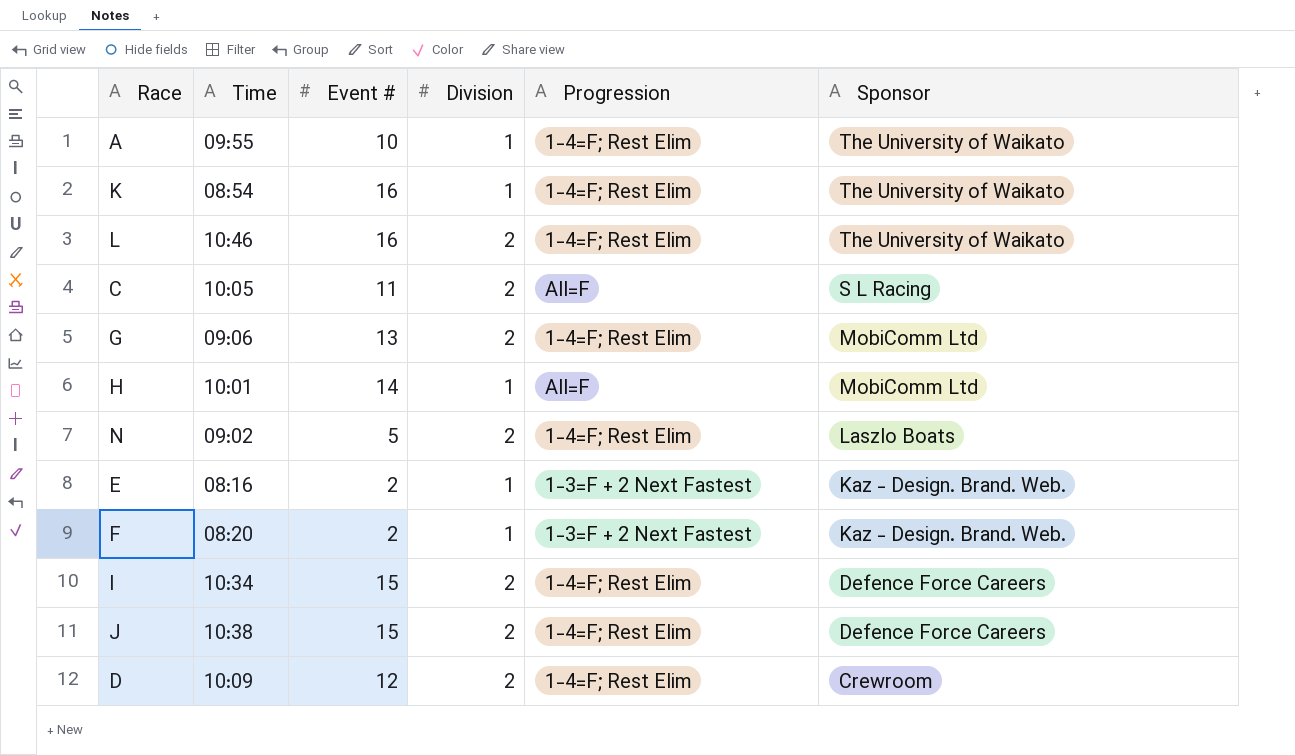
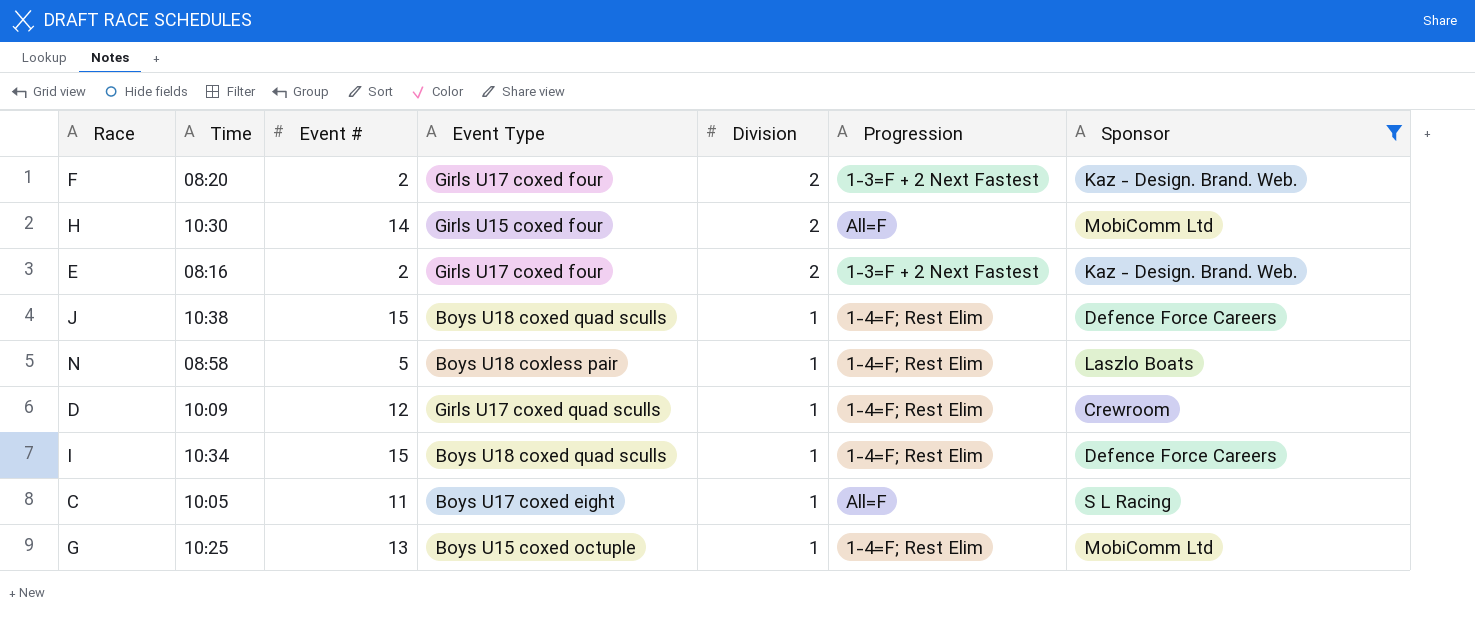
filter: none -> Sponsor != The University of Waikato
row order: Sponsor descending -> Division descending
column Event Type | position: none -> 4
F | Division: 1 -> 2
H | Time: 10:01 -> 10:30
H | Division: 1 -> 2
E | Division: 1 -> 2
J | Division: 2 -> 1
N | Time: 09:02 -> 08:58
N | Division: 2 -> 1
D | Division: 2 -> 1
I | Division: 2 -> 1
C | Division: 2 -> 1
G | Time: 09:06 -> 10:25
G | Division: 2 -> 1

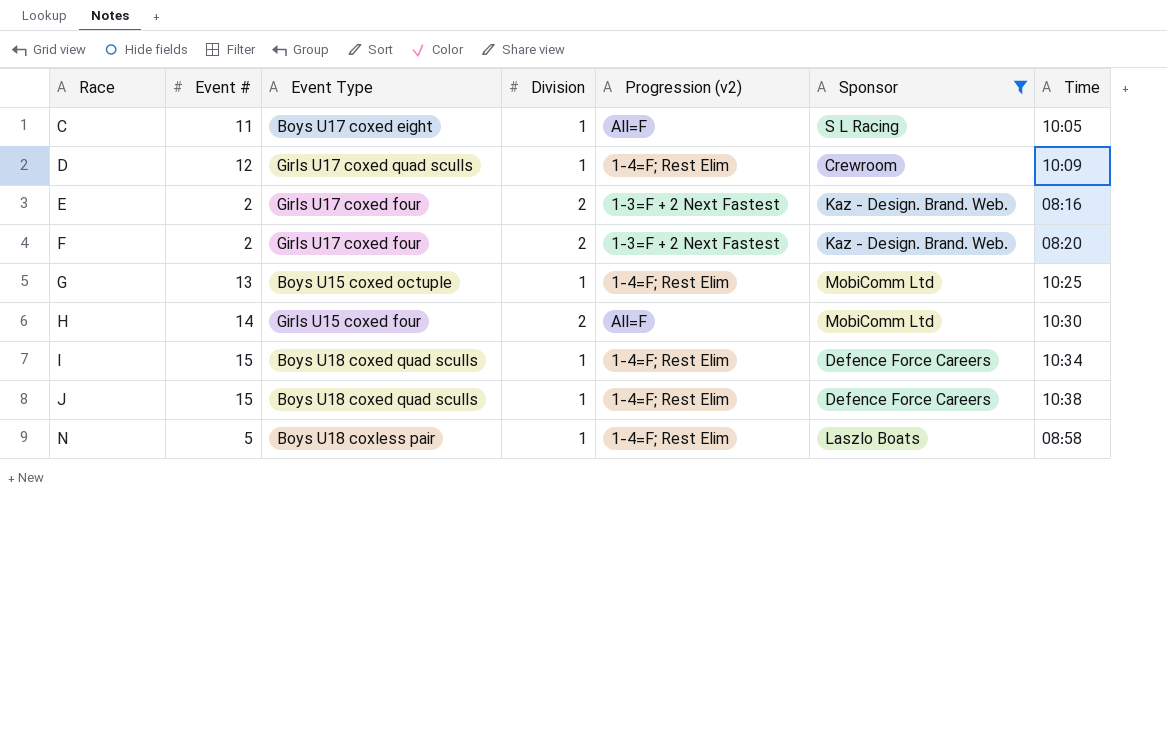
row order: Division descending -> Race ascending
column name: Progression -> Progression (v2)
column Time | position: 2 -> 7

